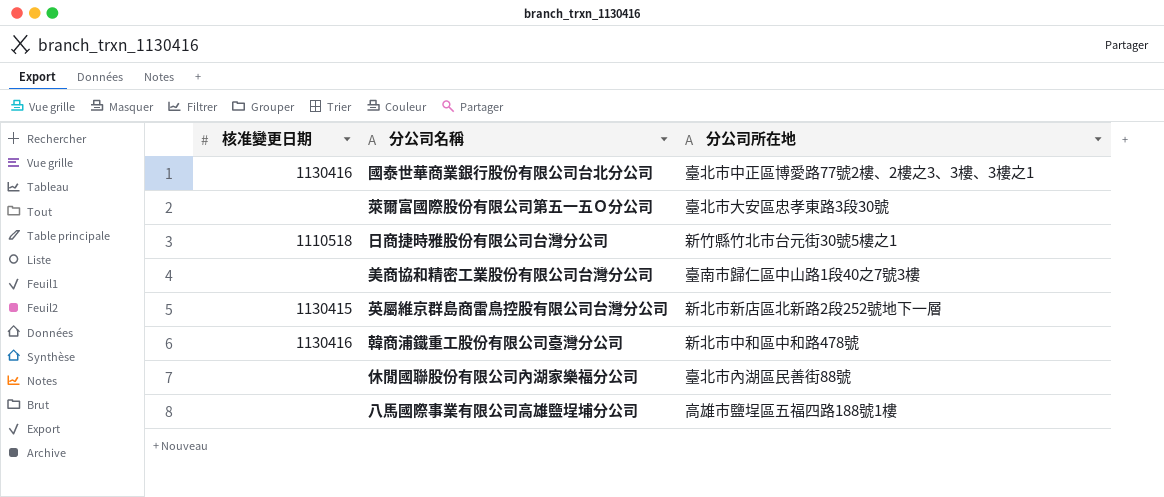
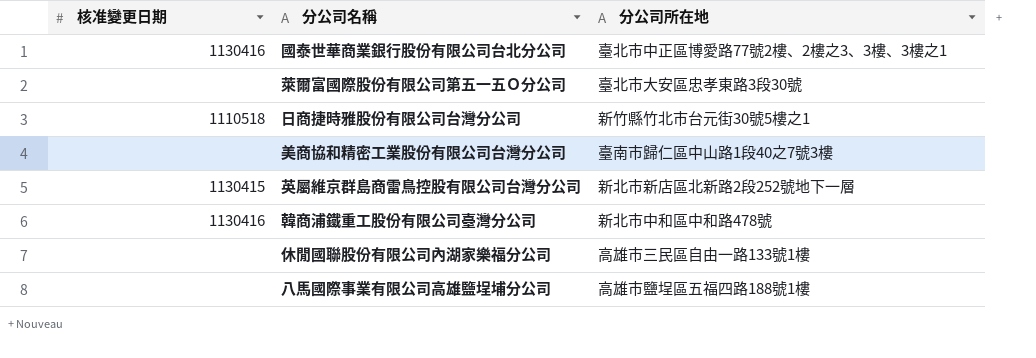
休閒國聯股份有限公司內湖家樂福分公司 | 分公司所在地: 臺北市內湖區民善街88號 -> 高雄市三民區自由一路133號1樓

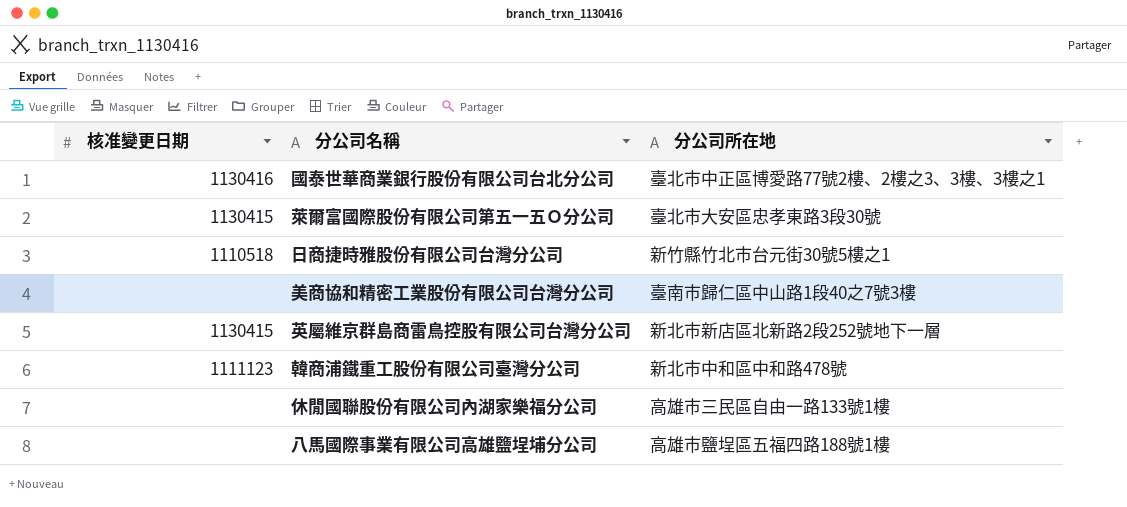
萊爾富國際股份有限公司第五一五Ｏ分公司 | 核准變更日期: none -> 1130415
韓商浦鐵重工股份有限公司臺灣分公司 | 核准變更日期: 1130416 -> 1111123

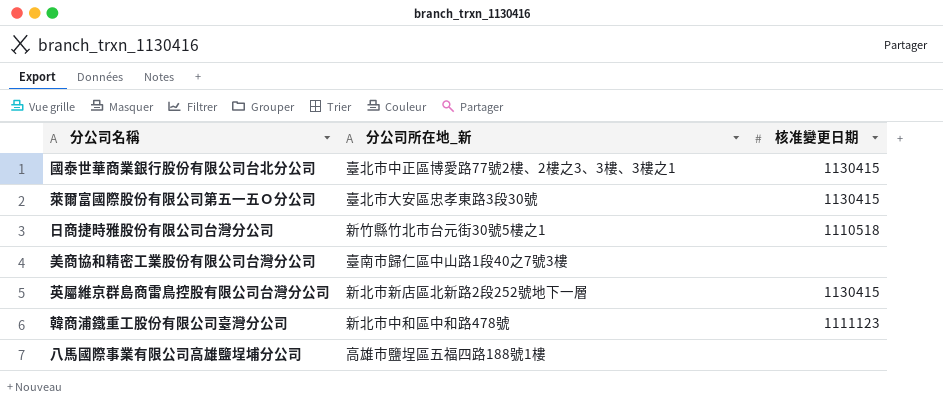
column name: 分公司所在地 -> 分公司所在地_新
column 核准變更日期 | position: 1 -> 3
row 休閒國聯股份有限公司內湖家樂福分公司: none | 高雄市三民區自由一路133號1樓 -> none
國泰世華商業銀行股份有限公司台北分公司 | 核准變更日期: 1130416 -> 1130415

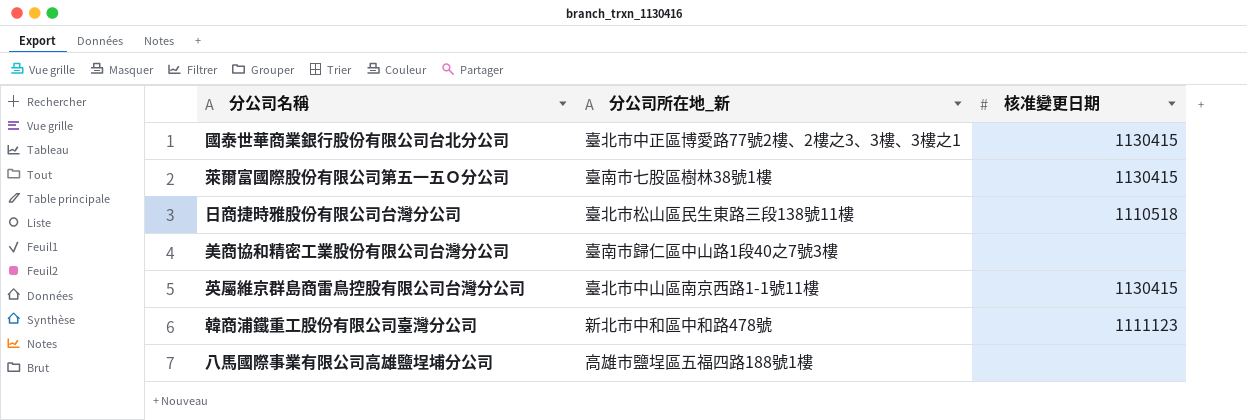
萊爾富國際股份有限公司第五一五Ｏ分公司 | 分公司所在地_新: 臺北市大安區忠孝東路3段30號 -> 臺南市七股區樹林38號1樓
日商捷時雅股份有限公司台灣分公司 | 分公司所在地_新: 新竹縣竹北市台元街30號5樓之1 -> 臺北市松山區民生東路三段138號11樓
英屬維京群島商雷鳥控股有限公司台灣分公司 | 分公司所在地_新: 新北市新店區北新路2段252號地下一層 -> 臺北市中山區南京西路1-1號11樓

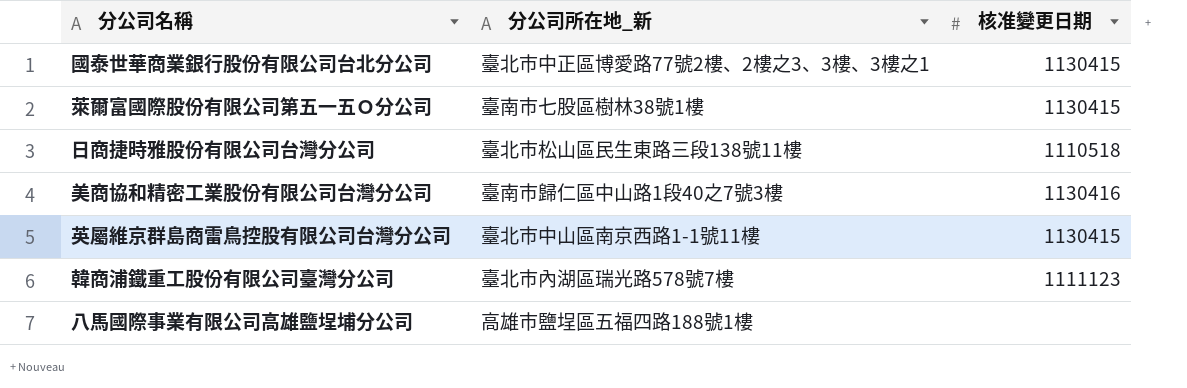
美商協和精密工業股份有限公司台灣分公司 | 核准變更日期: none -> 1130416
韓商浦鐵重工股份有限公司臺灣分公司 | 分公司所在地_新: 新北市中和區中和路478號 -> 臺北市內湖區瑞光路578號7樓

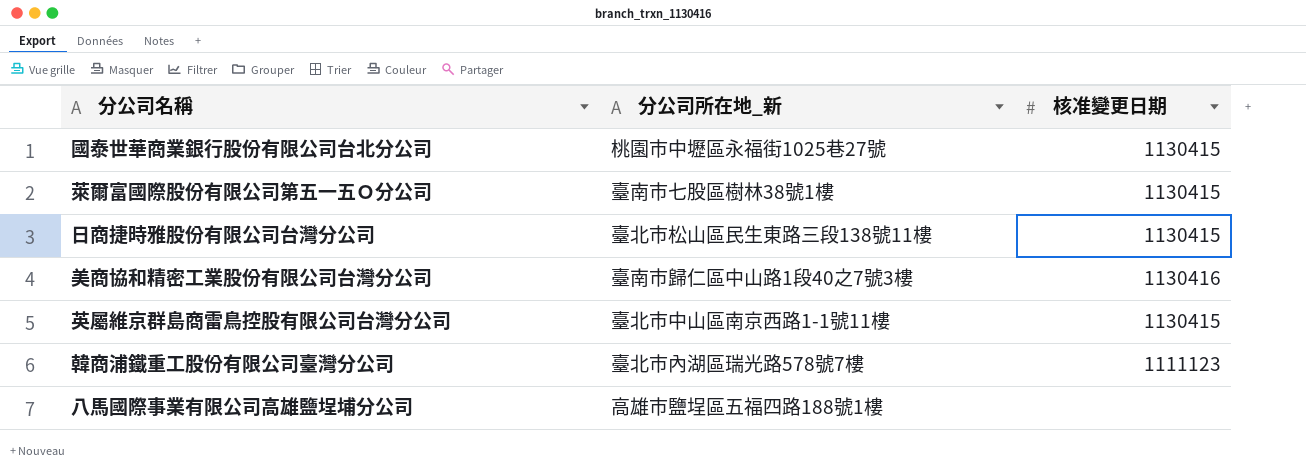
國泰世華商業銀行股份有限公司台北分公司 | 分公司所在地_新: 臺北市中正區博愛路77號2樓、2樓之3、3樓、3樓之1 -> 桃園市中壢區永福街1025巷27號
日商捷時雅股份有限公司台灣分公司 | 核准變更日期: 1110518 -> 1130415

